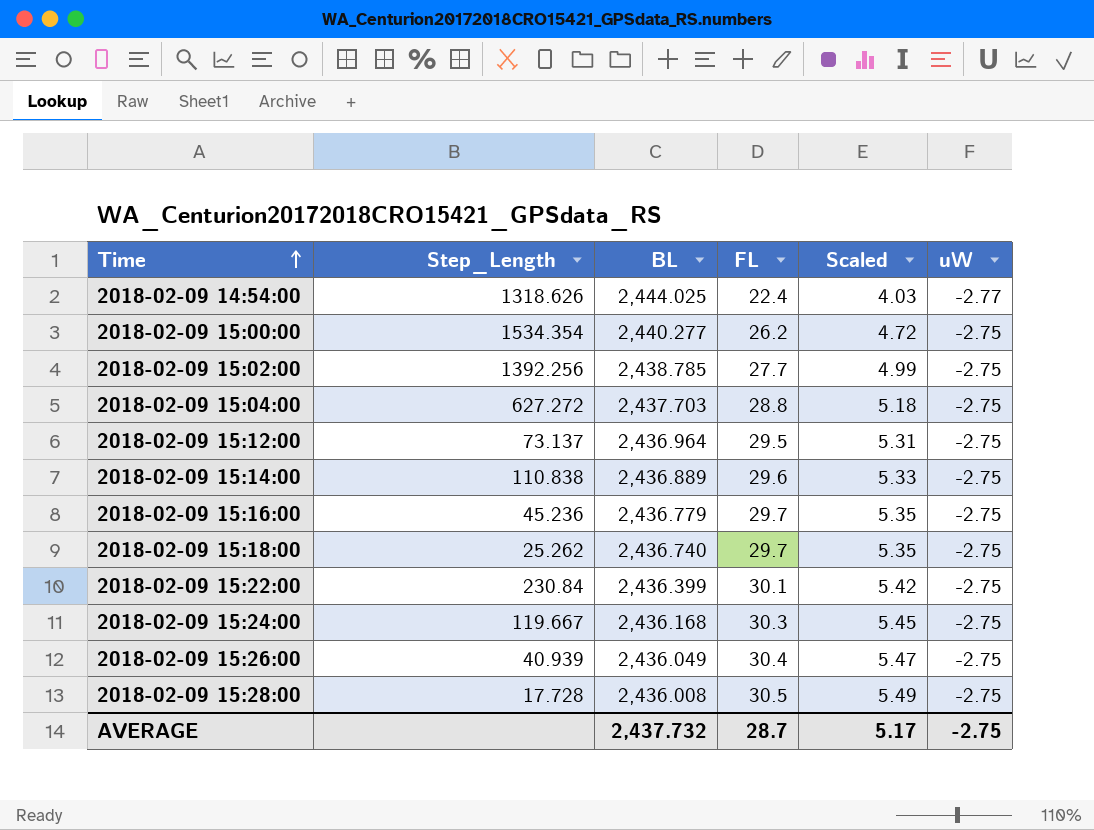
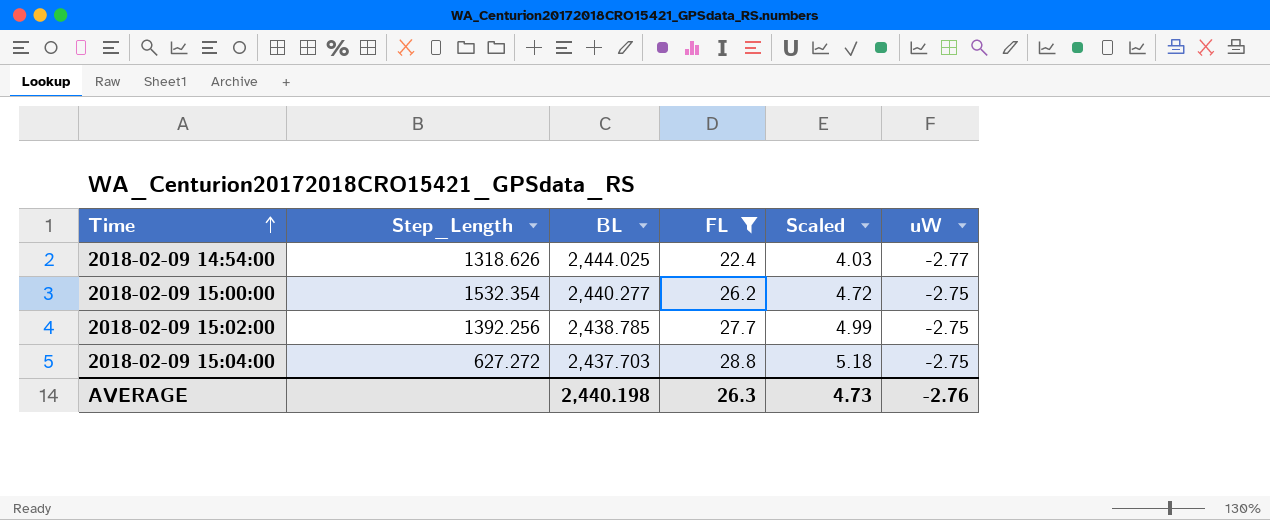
filter: none -> FL <= 28.8
2018-02-09 15:00:00 | Step_Length: 1534.354 -> 1532.354
AVERAGE | BL: 2,437.732 -> 2,440.198
AVERAGE | FL: 28.7 -> 26.3
AVERAGE | Scaled: 5.17 -> 4.73
AVERAGE | uW: -2.75 -> -2.76

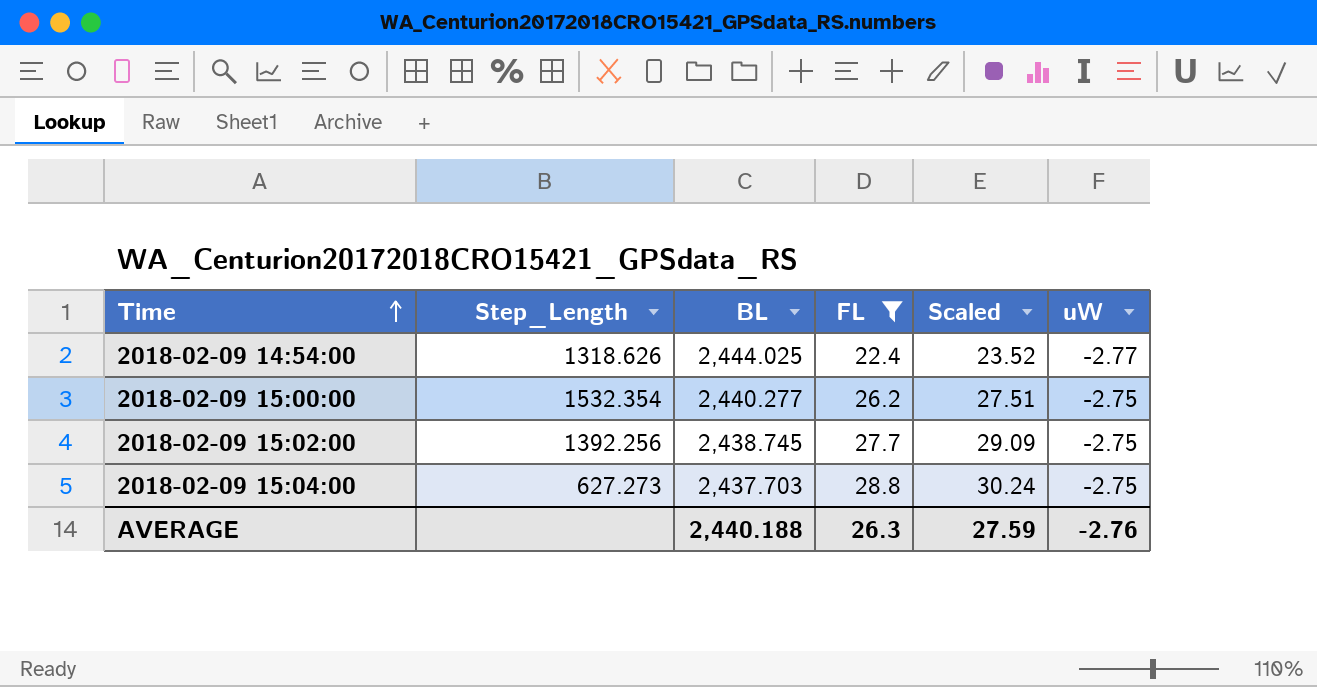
column Scaled | formula: [FL] * 0.18 -> [FL] * 1.05
2018-02-09 15:02:00 | BL: 2,438.785 -> 2,438.745
2018-02-09 15:04:00 | Step_Length: 627.272 -> 627.273
AVERAGE | BL: 2,440.198 -> 2,440.188
AVERAGE | Scaled: 4.73 -> 27.59

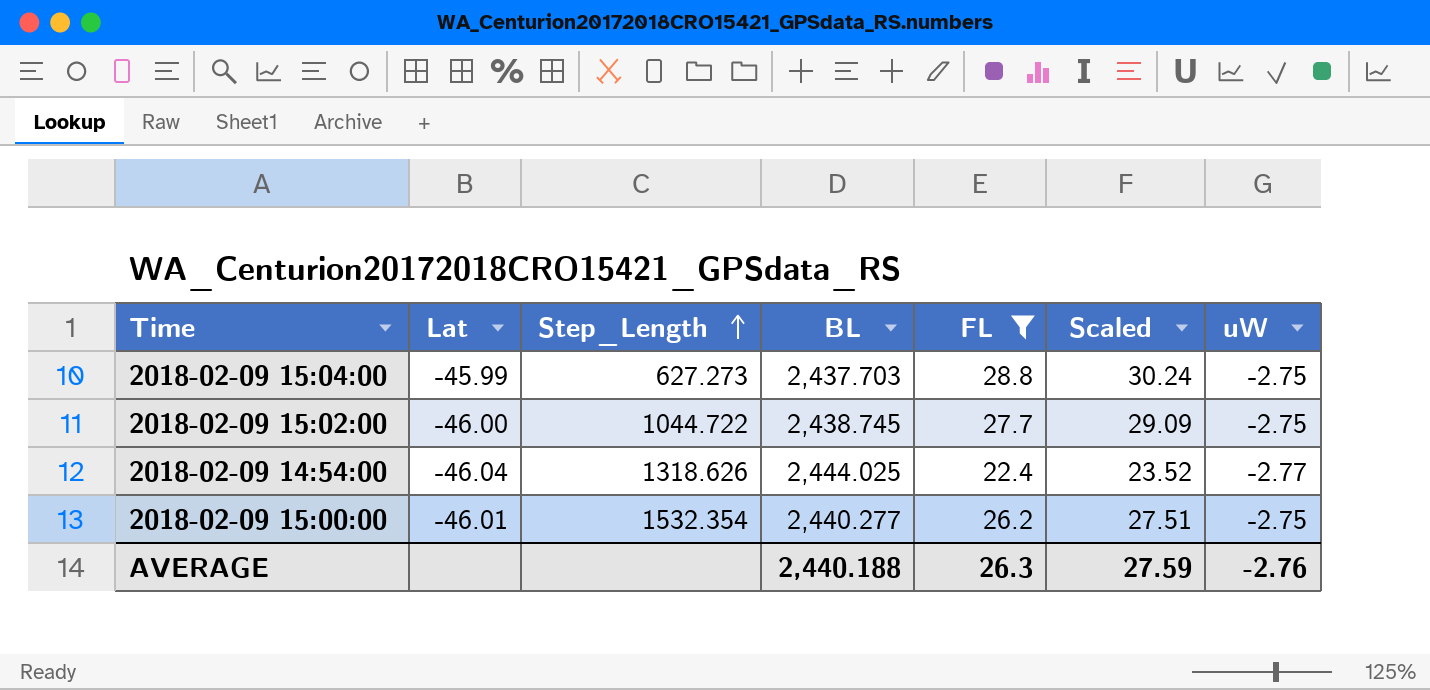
row order: Time ascending -> Step_Length ascending
column Lat | position: none -> 2
2018-02-09 15:02:00 | Step_Length: 1392.256 -> 1044.722

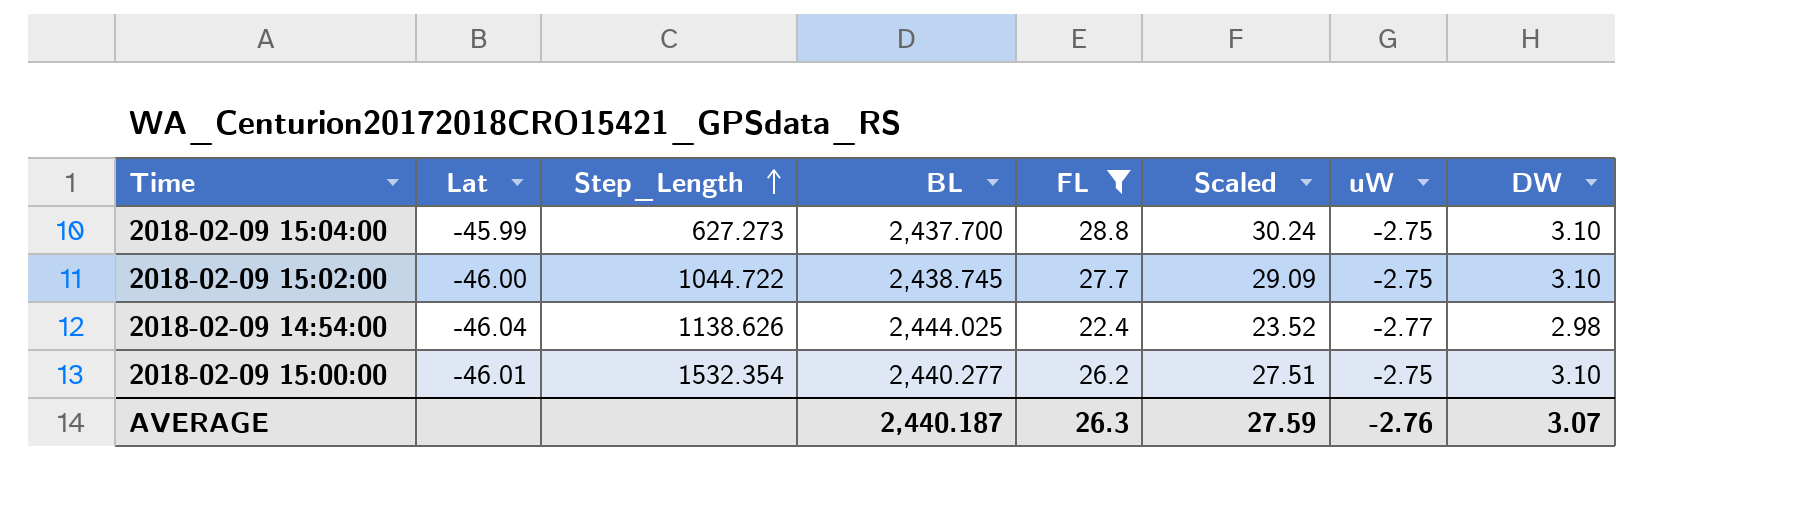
column DW | position: none -> 8
2018-02-09 15:04:00 | BL: 2,437.703 -> 2,437.700
2018-02-09 14:54:00 | Step_Length: 1318.626 -> 1138.626
AVERAGE | BL: 2,440.188 -> 2,440.187

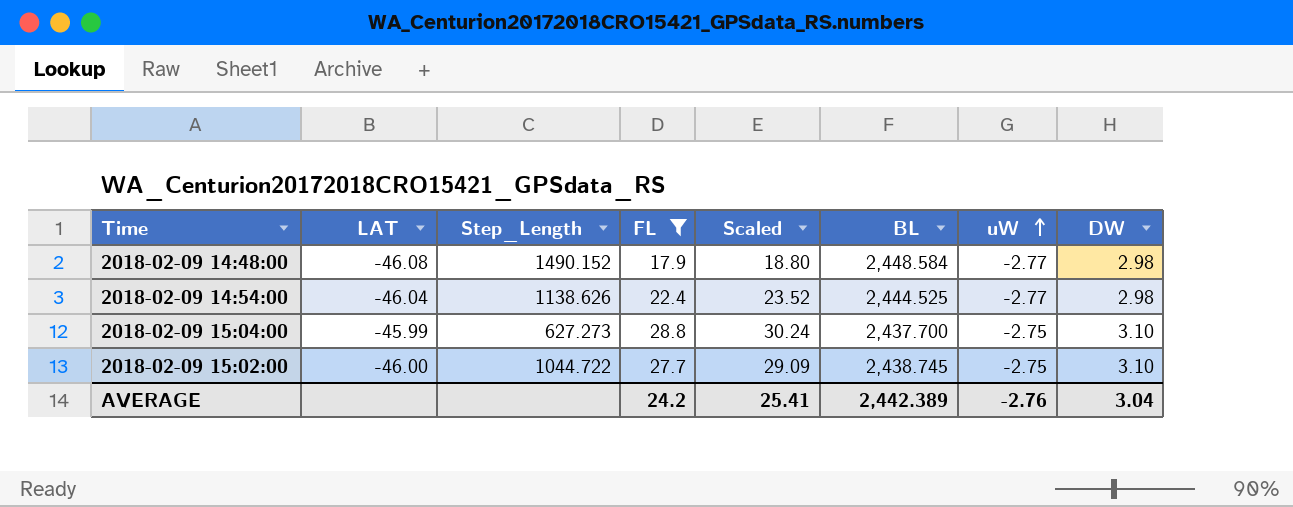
row order: Step_Length ascending -> uW ascending
column name: Lat -> LAT
column BL | position: 4 -> 6
row 2018-02-09 15:00:00: -46.01 | 1532.354 | 2,440.277 | 26.2 | 27.51 | -2.75 | 3.10 -> none
row 2018-02-09 14:48:00: none -> -46.08 | 1490.152 | 17.9 | 18.80 | 2,448.584 | -2.77 | 2.98
2018-02-09 14:54:00 | BL: 2,444.025 -> 2,444.525
AVERAGE | FL: 26.3 -> 24.2
AVERAGE | Scaled: 27.59 -> 25.41
AVERAGE | BL: 2,440.187 -> 2,442.389
AVERAGE | DW: 3.07 -> 3.04

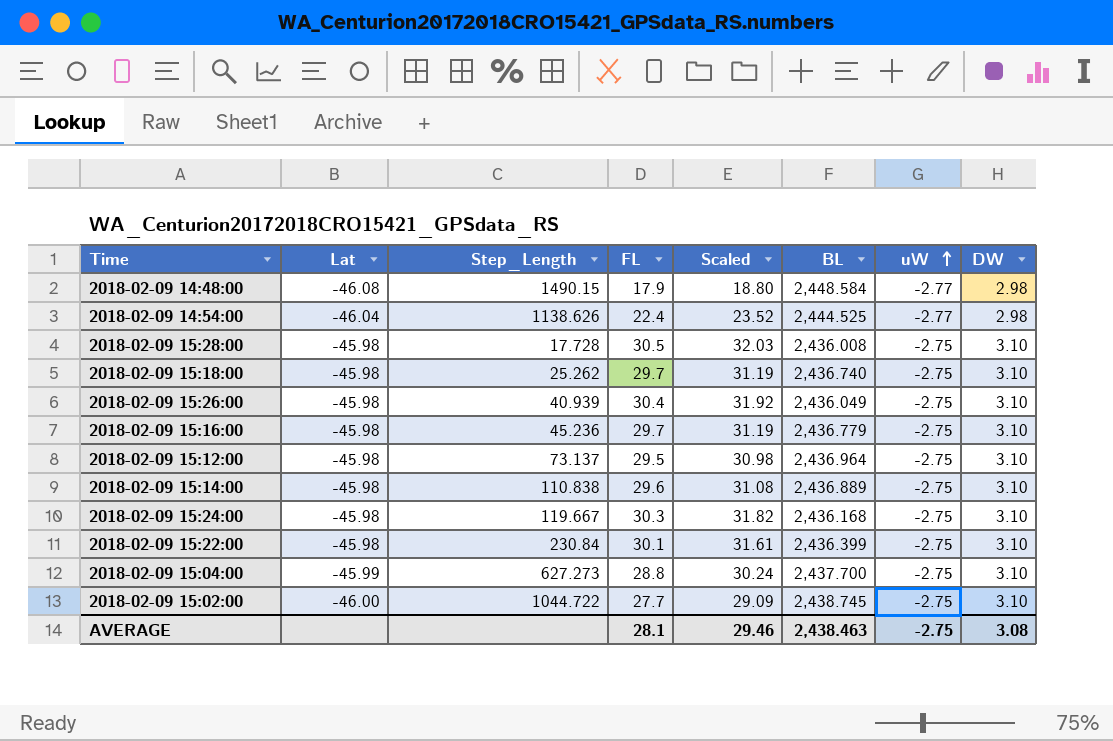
filter: FL <= 28.8 -> none
column name: LAT -> Lat
2018-02-09 14:48:00 | Step_Length: 1490.152 -> 1490.15
AVERAGE | FL: 24.2 -> 28.1
AVERAGE | Scaled: 25.41 -> 29.46
AVERAGE | BL: 2,442.389 -> 2,438.463
AVERAGE | uW: -2.76 -> -2.75
AVERAGE | DW: 3.04 -> 3.08

